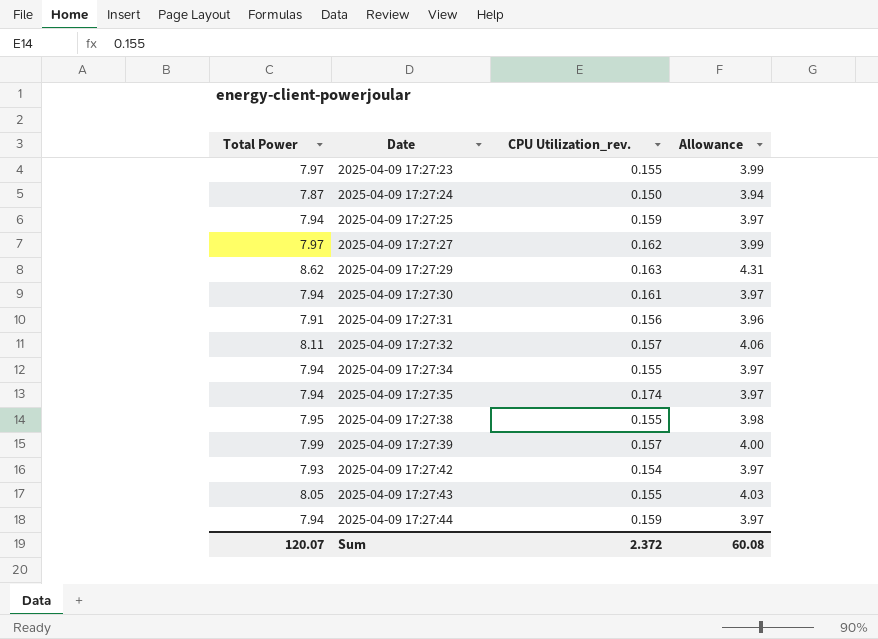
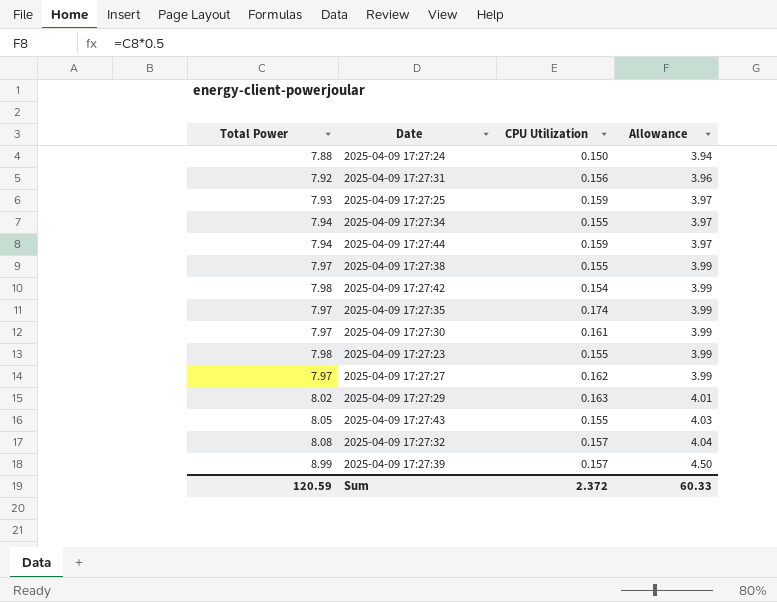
row order: Date ascending -> Allowance ascending
column name: CPU Utilization_rev. -> CPU Utilization
2025-04-09 17:27:24 | Total Power: 7.87 -> 7.88
2025-04-09 17:27:31 | Total Power: 7.91 -> 7.92
2025-04-09 17:27:25 | Total Power: 7.94 -> 7.93
2025-04-09 17:27:38 | Total Power: 7.95 -> 7.97
2025-04-09 17:27:38 | Allowance: 3.98 -> 3.99
2025-04-09 17:27:42 | Total Power: 7.93 -> 7.98
2025-04-09 17:27:42 | Allowance: 3.97 -> 3.99
2025-04-09 17:27:35 | Total Power: 7.94 -> 7.97
2025-04-09 17:27:35 | Allowance: 3.97 -> 3.99
2025-04-09 17:27:30 | Total Power: 7.94 -> 7.97
2025-04-09 17:27:30 | Allowance: 3.97 -> 3.99
2025-04-09 17:27:23 | Total Power: 7.97 -> 7.98
2025-04-09 17:27:29 | Total Power: 8.62 -> 8.02
2025-04-09 17:27:29 | Allowance: 4.31 -> 4.01
2025-04-09 17:27:32 | Total Power: 8.11 -> 8.08
2025-04-09 17:27:32 | Allowance: 4.06 -> 4.04
2025-04-09 17:27:39 | Total Power: 7.99 -> 8.99
2025-04-09 17:27:39 | Allowance: 4.00 -> 4.50
Sum | Total Power: 120.07 -> 120.59
Sum | Allowance: 60.08 -> 60.33

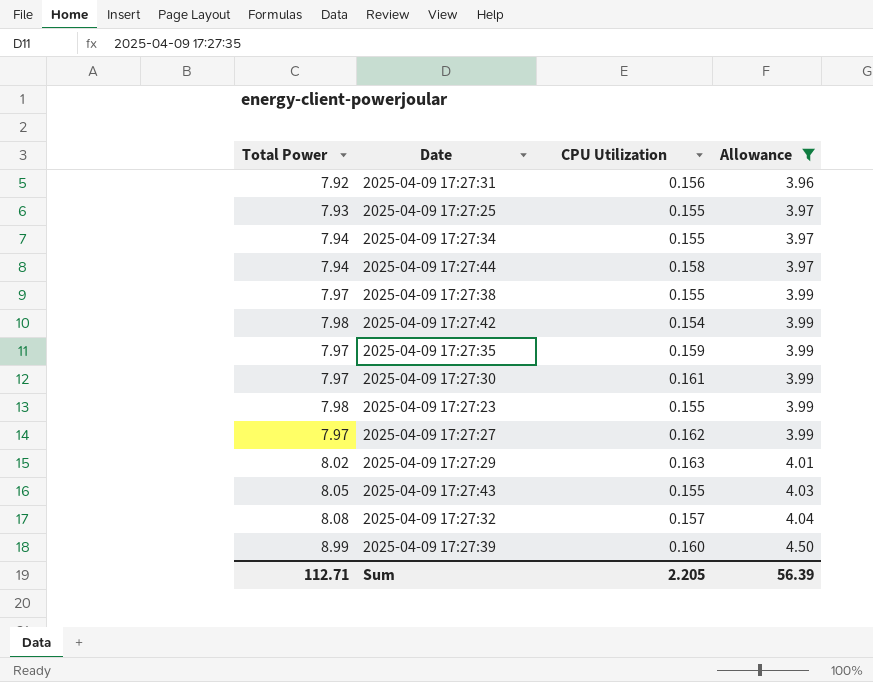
filter: none -> Allowance != 3.94
2025-04-09 17:27:25 | CPU Utilization: 0.159 -> 0.155
2025-04-09 17:27:44 | CPU Utilization: 0.159 -> 0.158
2025-04-09 17:27:35 | CPU Utilization: 0.174 -> 0.159
2025-04-09 17:27:39 | CPU Utilization: 0.157 -> 0.160
Sum | Total Power: 120.59 -> 112.71
Sum | CPU Utilization: 2.372 -> 2.205
Sum | Allowance: 60.33 -> 56.39

